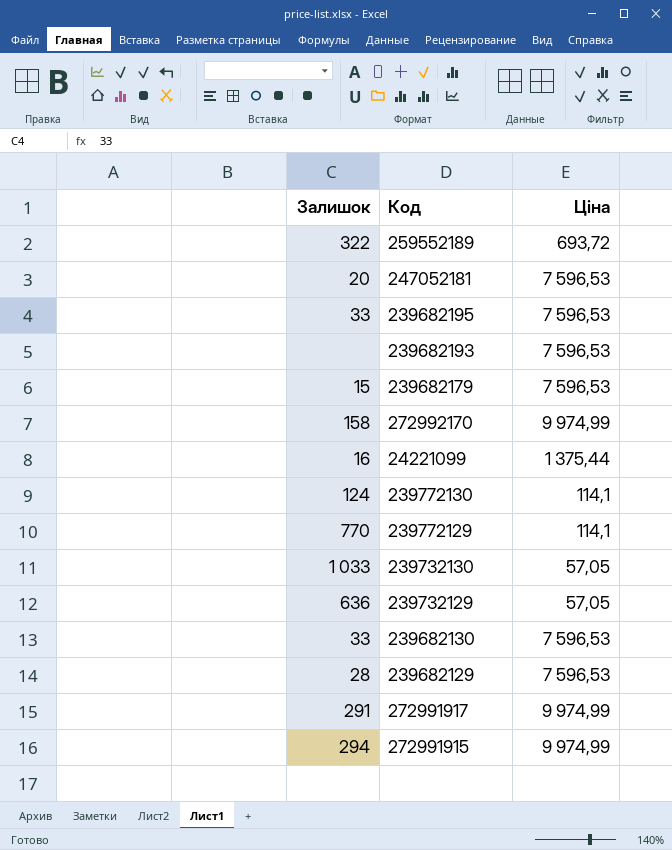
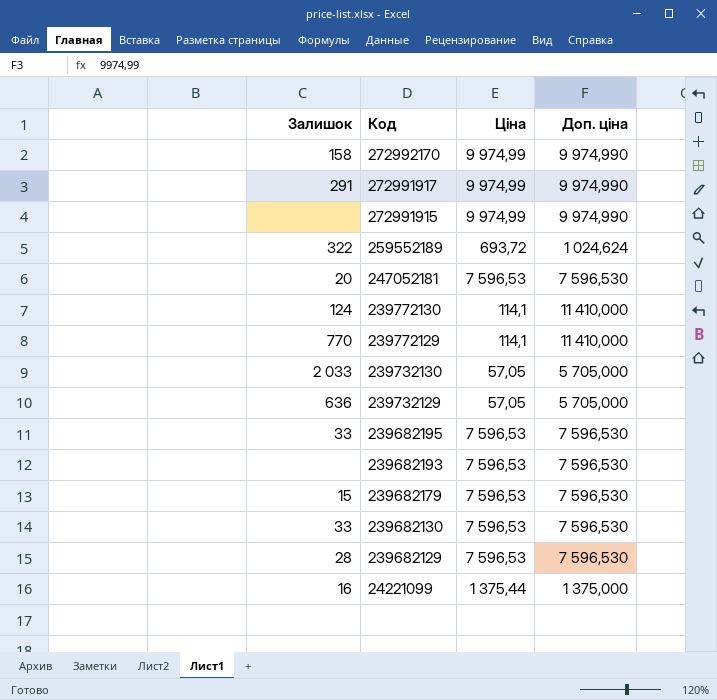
row order: none -> Код descending
column Доп. ціна | position: none -> 4
272991915 | Залишок: 294 -> none
239732130 | Залишок: 1 033 -> 2 033

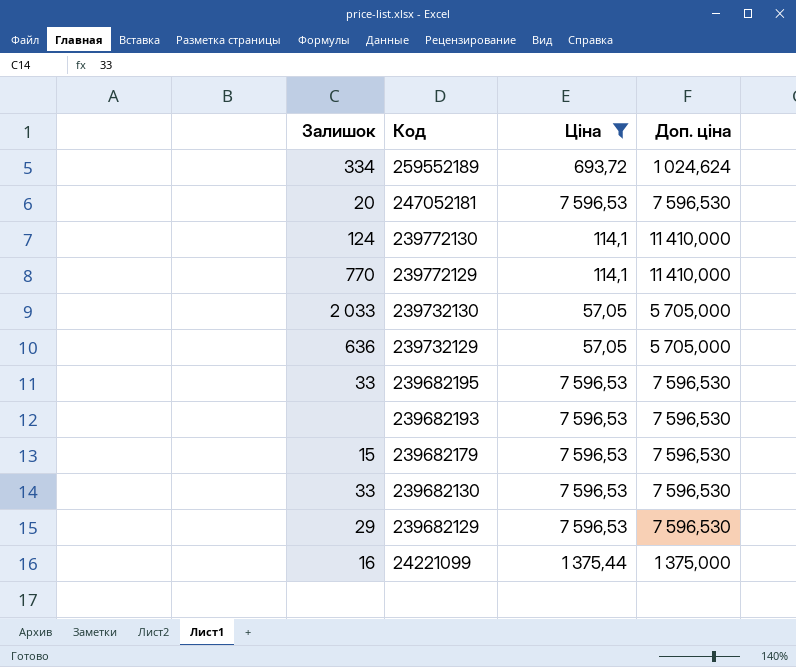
filter: none -> Ціна != 9 974,99
259552189 | Залишок: 322 -> 334
239682129 | Залишок: 28 -> 29

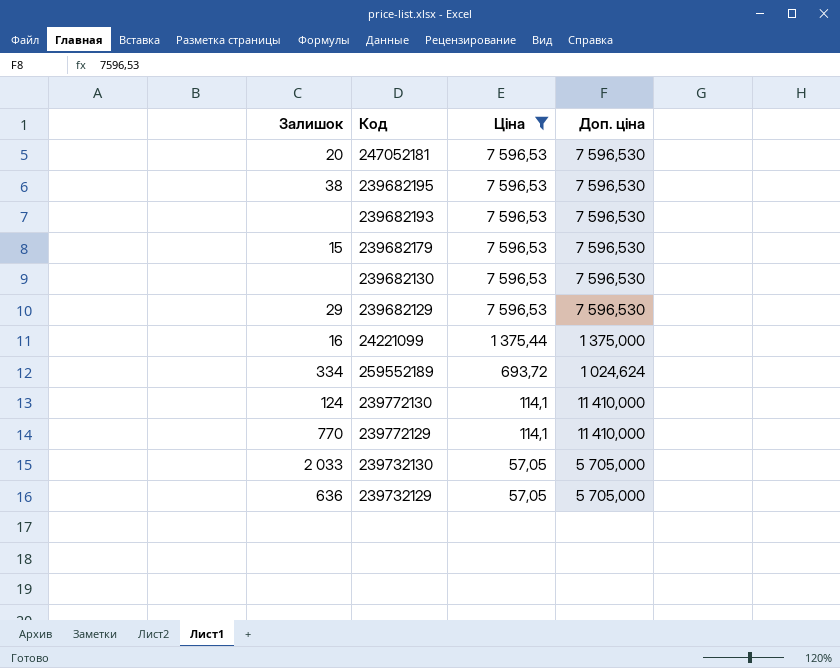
row order: Код descending -> Ціна descending
239682195 | Залишок: 33 -> 38
239682130 | Залишок: 33 -> none

